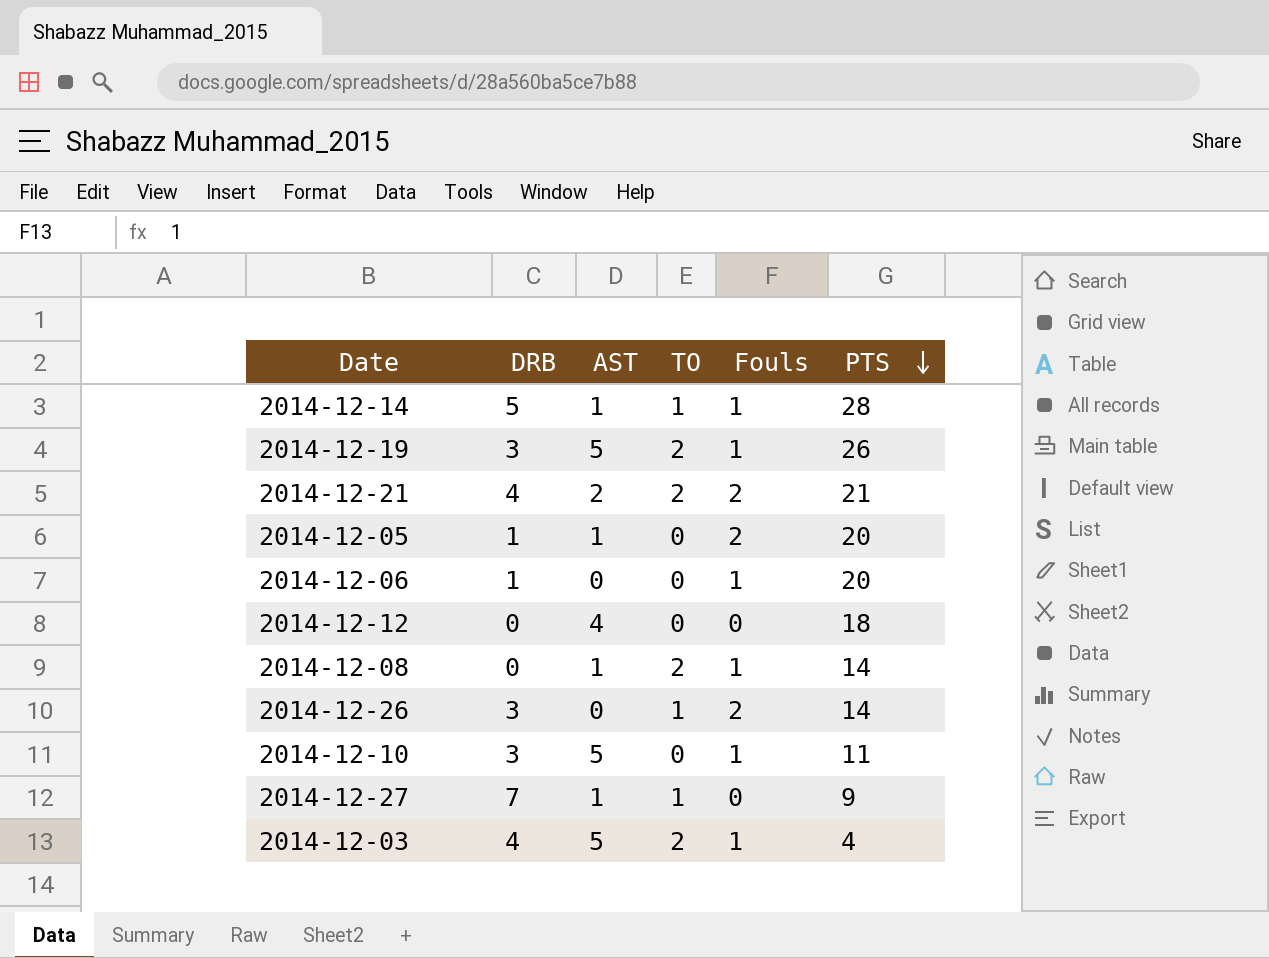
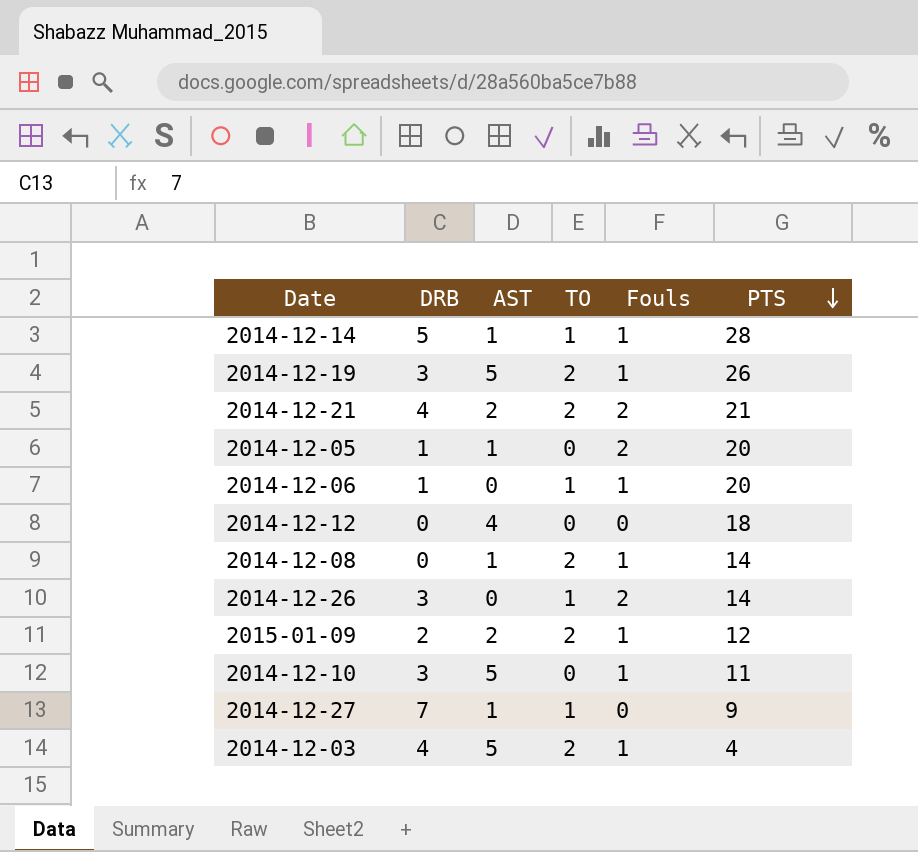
2014-12-06 | TO: 0 -> 1
row 2015-01-09: none -> 2 | 2 | 2 | 1 | 12

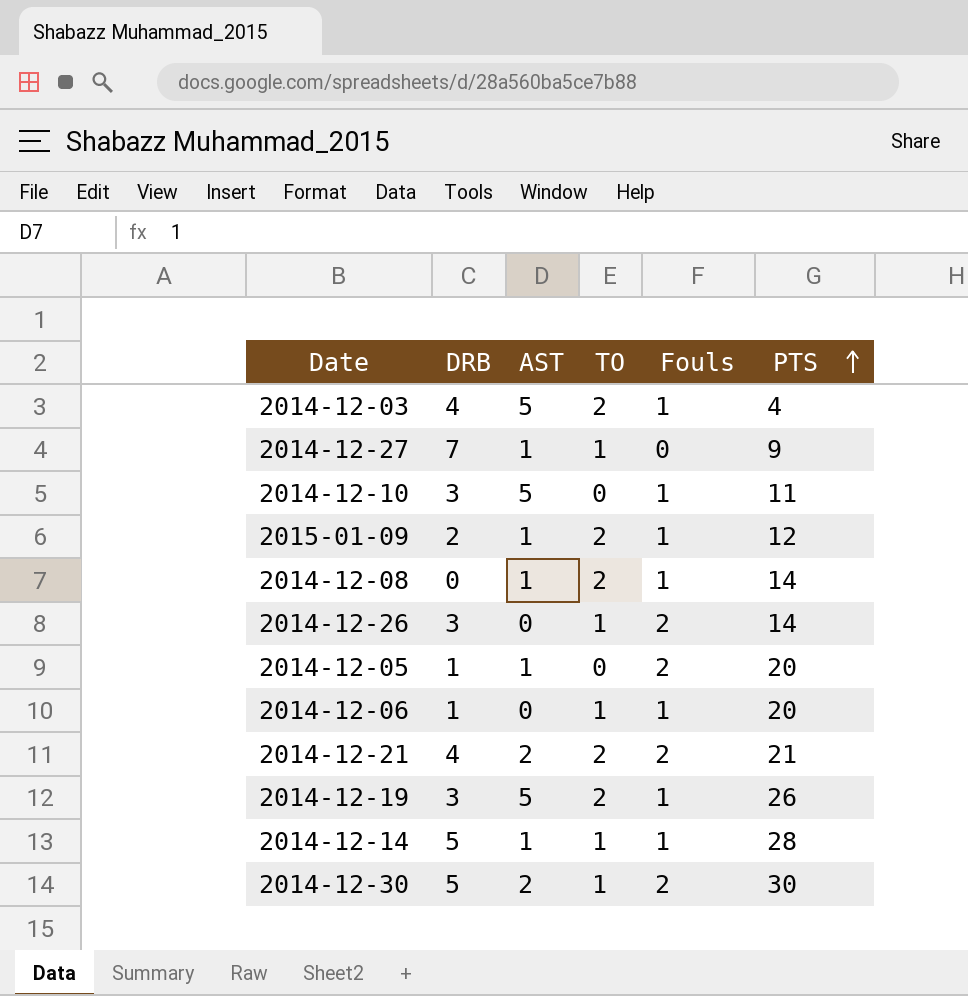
row order: PTS descending -> PTS ascending
row 2014-12-12: 0 | 4 | 0 | 0 | 18 -> none
2015-01-09 | AST: 2 -> 1
row 2014-12-30: none -> 5 | 2 | 1 | 2 | 30

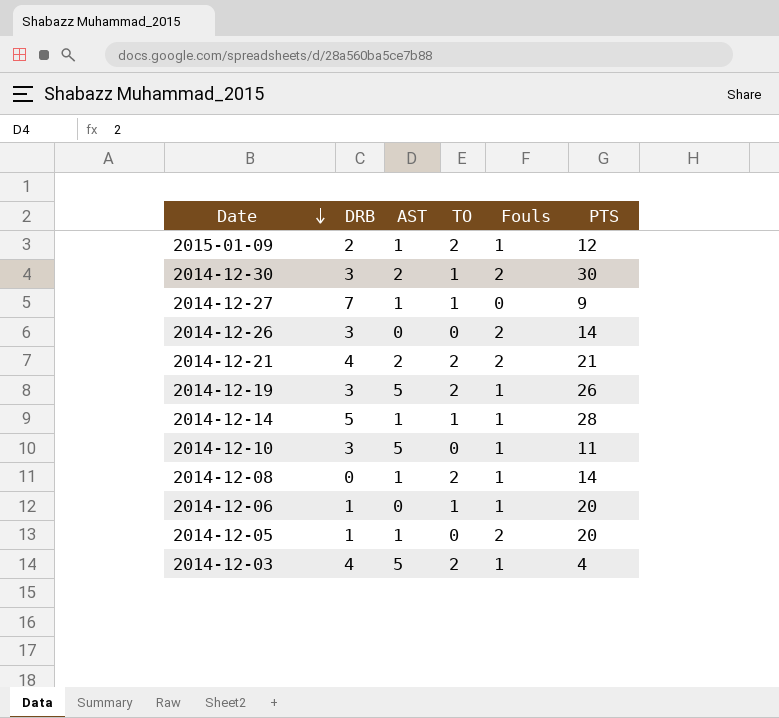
row order: PTS ascending -> Date descending
2014-12-30 | DRB: 5 -> 3
2014-12-26 | TO: 1 -> 0

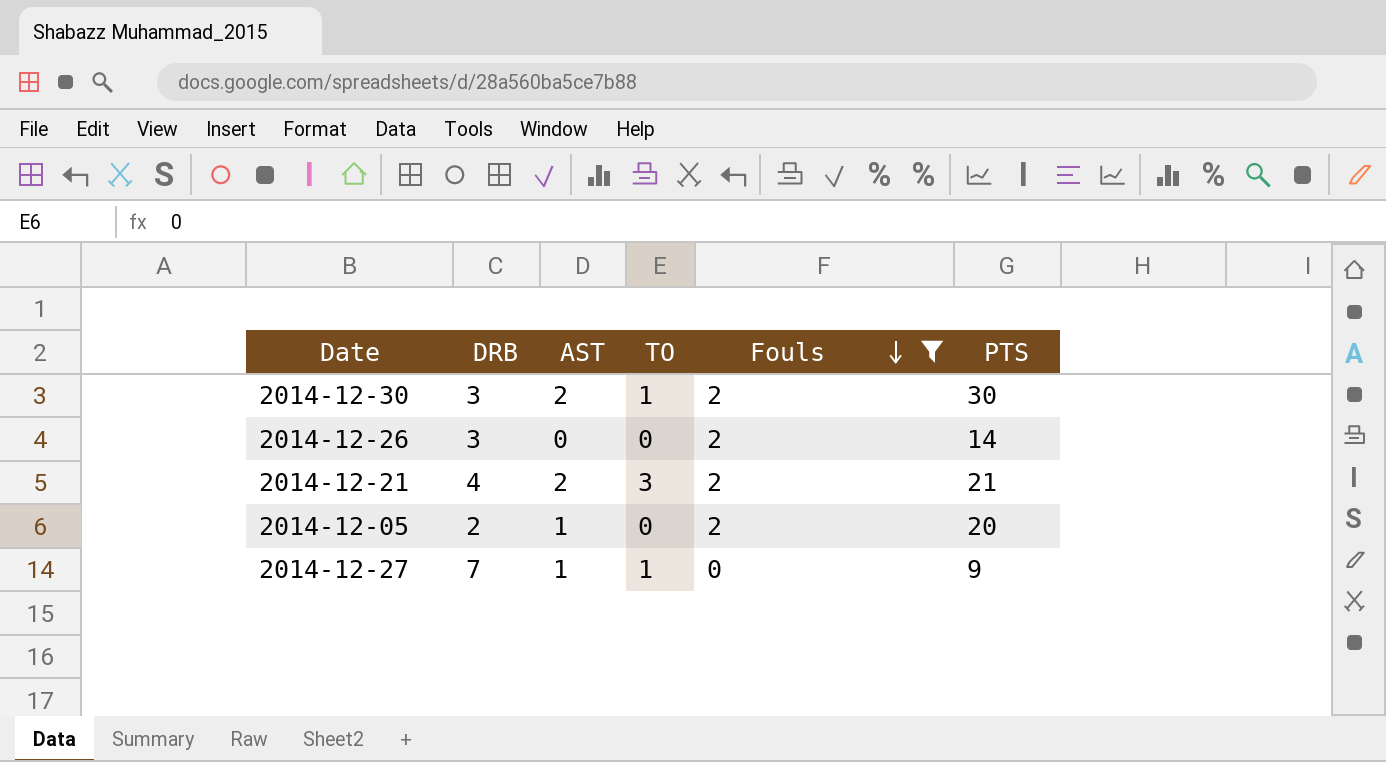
filter: none -> Fouls != 1
row order: Date descending -> Fouls descending
2014-12-21 | TO: 2 -> 3
2014-12-05 | DRB: 1 -> 2

